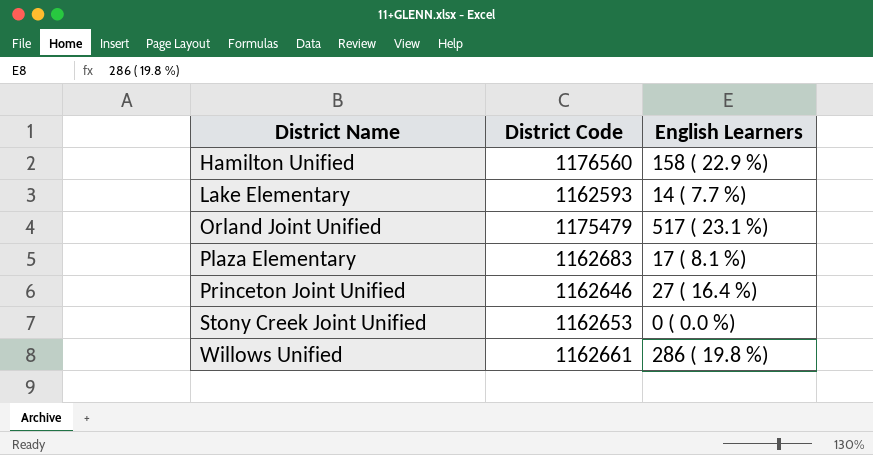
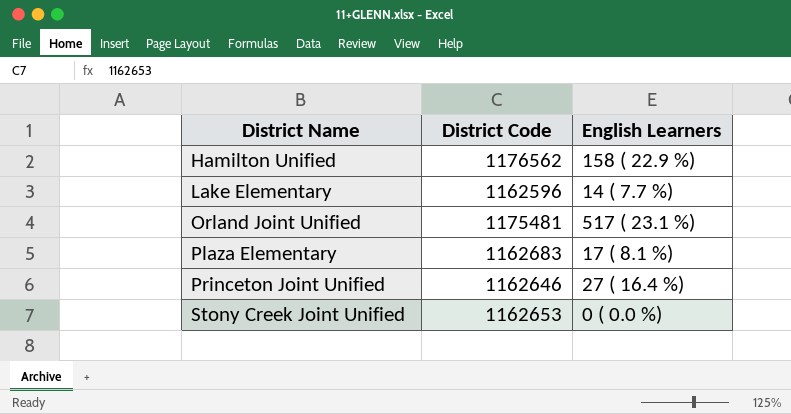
row Willows Unified: 1162661 | 286 ( 19.8 %) -> none
Hamilton Unified | District Code: 1176560 -> 1176562
Lake Elementary | District Code: 1162593 -> 1162596
Orland Joint Unified | District Code: 1175479 -> 1175481

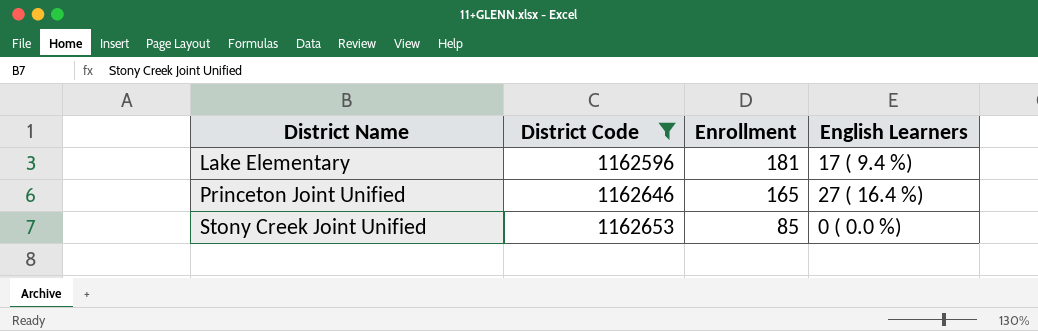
filter: none -> District Code <= 1162653
column Enrollment | position: none -> 3
Lake Elementary | English Learners: 14 ( 7.7 %) -> 17 ( 9.4 %)

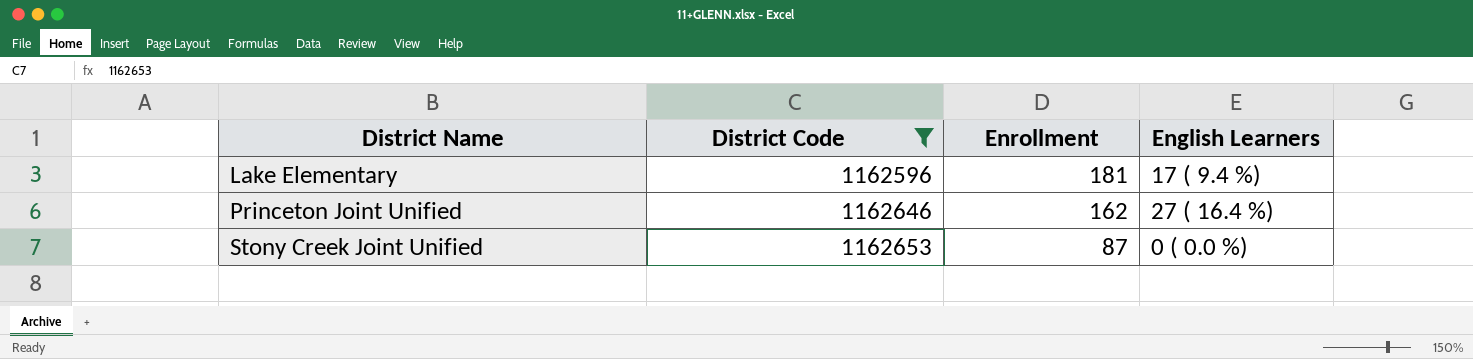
Princeton Joint Unified | Enrollment: 165 -> 162
Stony Creek Joint Unified | Enrollment: 85 -> 87

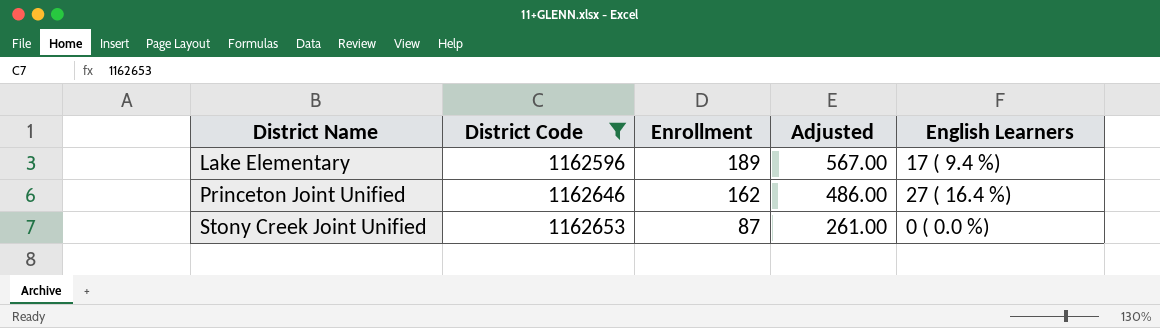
column Adjusted | formula: none -> [Enrollment] * 3
Lake Elementary | Enrollment: 181 -> 189

